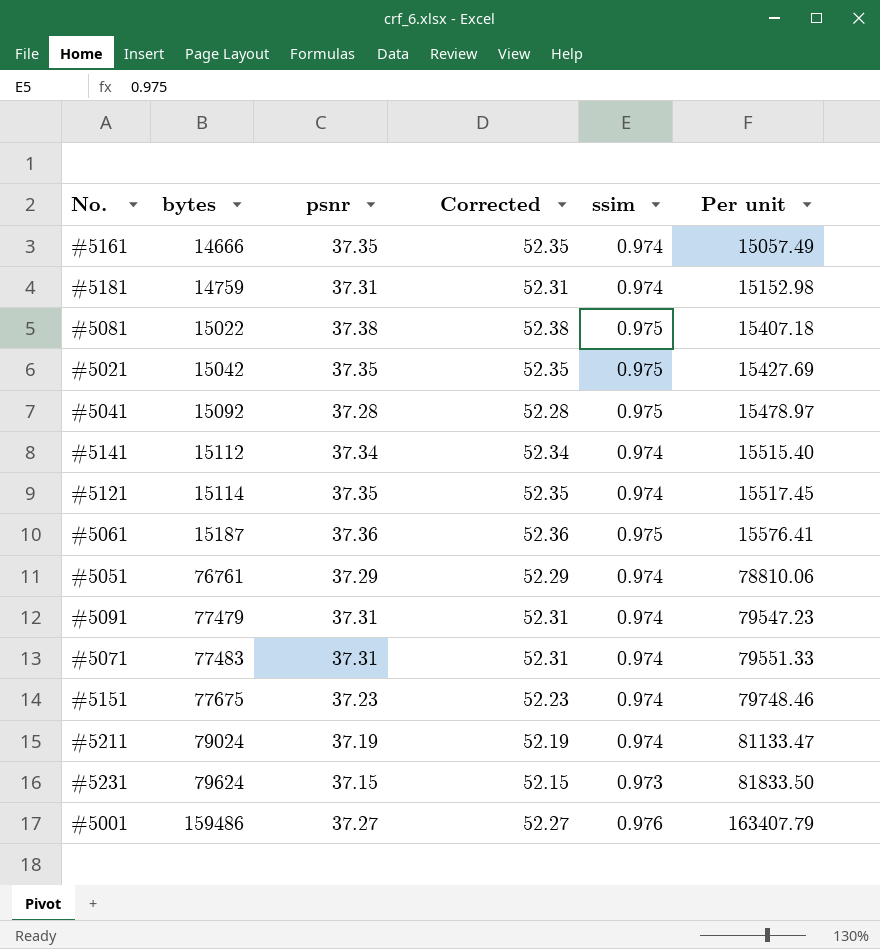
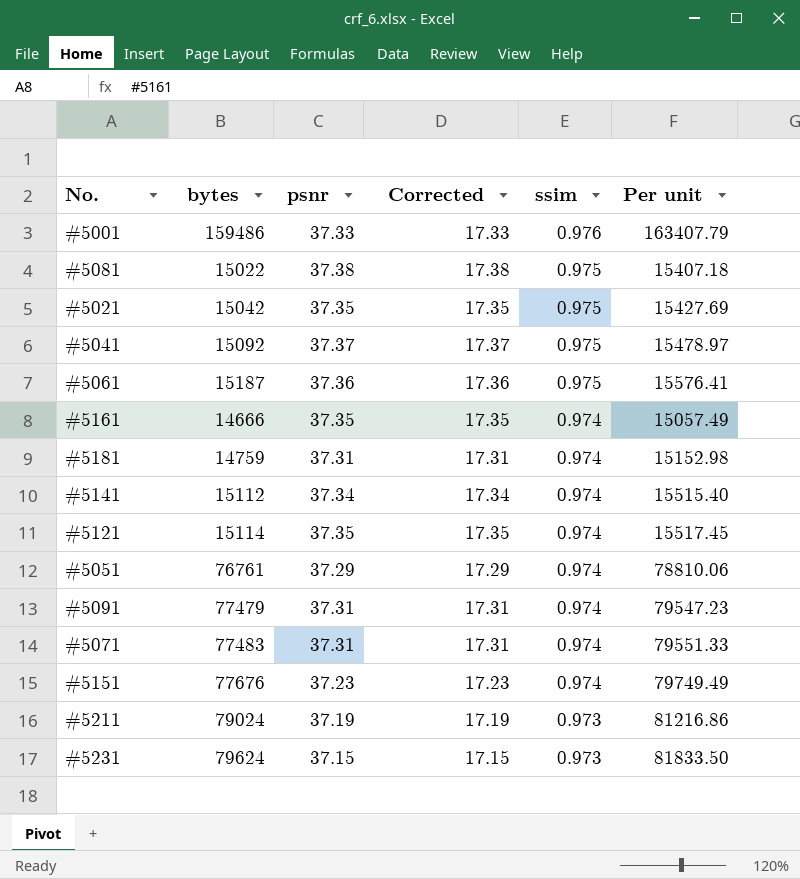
row order: bytes ascending -> ssim descending
column Corrected | formula: [psnr] + 15 -> [psnr] - 20
#5001 | psnr: 37.27 -> 37.33
#5041 | psnr: 37.28 -> 37.37
#5151 | bytes: 77675 -> 77676
#5151 | Per unit: 79748.46 -> 79749.49
#5211 | ssim: 0.974 -> 0.973
#5211 | Per unit: 81133.47 -> 81216.86

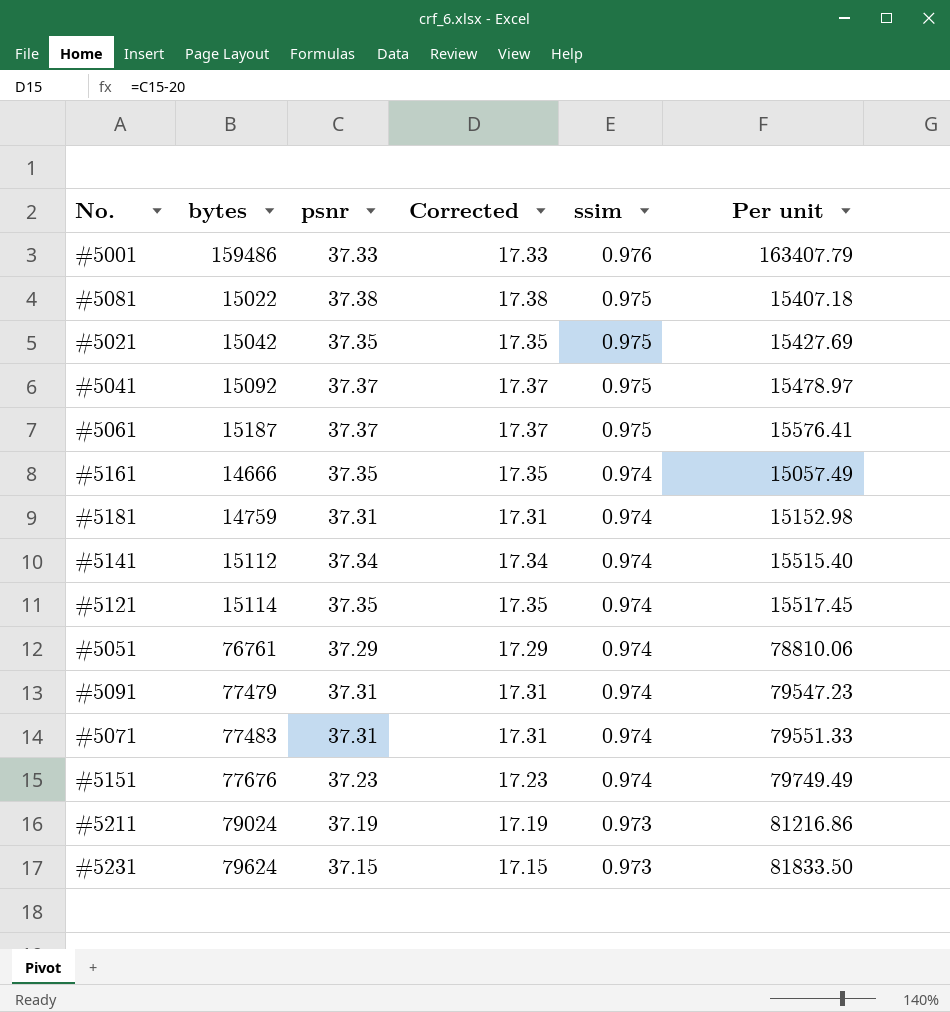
#5061 | psnr: 37.36 -> 37.37
#5061 | Corrected: 17.36 -> 17.37

